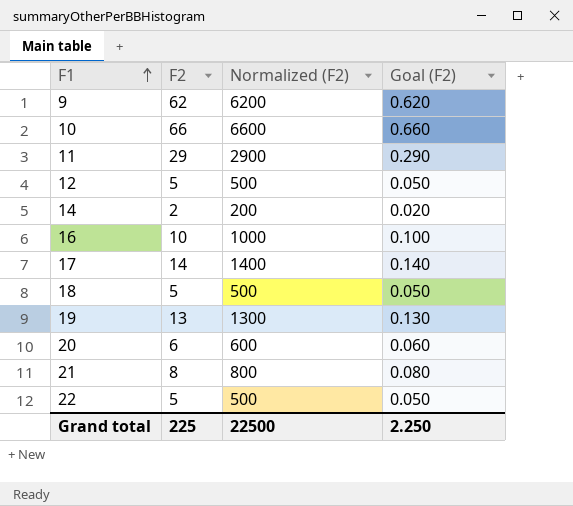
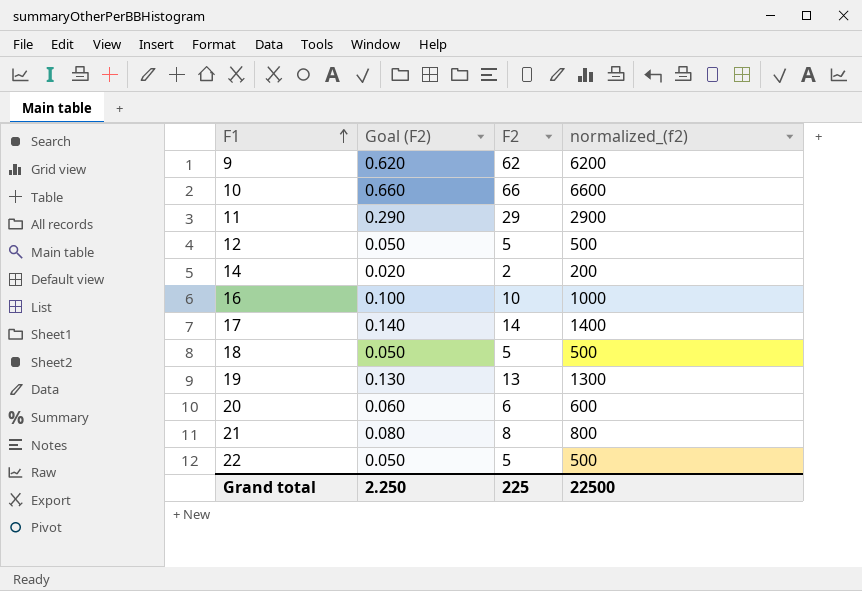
column Goal (F2) | position: 4 -> 2
column name: Normalized (F2) -> normalized_(f2)

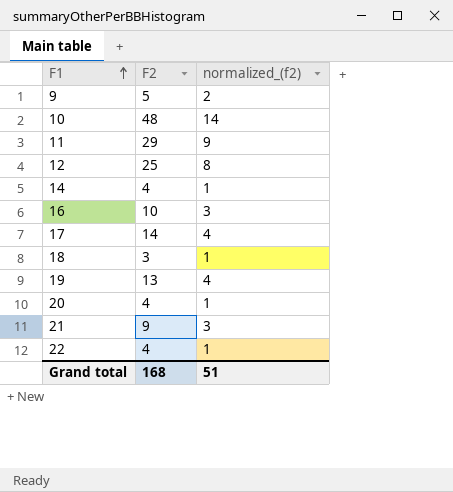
column Goal (F2) | formula: [F2] * 0.01 -> none
column normalized_(f2) | formula: [F2] * 100 -> [F2] * 0.3
9 | F2: 62 -> 5
10 | F2: 66 -> 48
12 | F2: 5 -> 25
14 | F2: 2 -> 4
18 | F2: 5 -> 3
20 | F2: 6 -> 4
21 | F2: 8 -> 9
22 | F2: 5 -> 4
Grand total | F2: 225 -> 168
Grand total | normalized_(f2): 22500 -> 51

